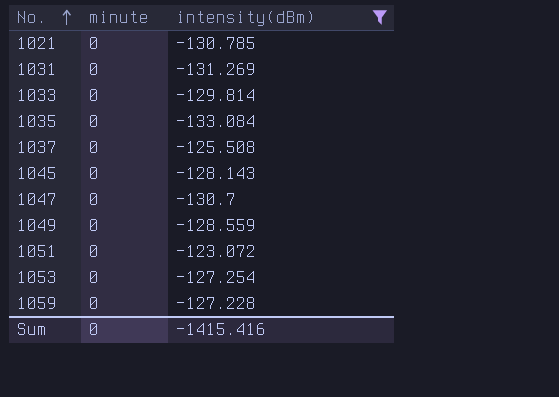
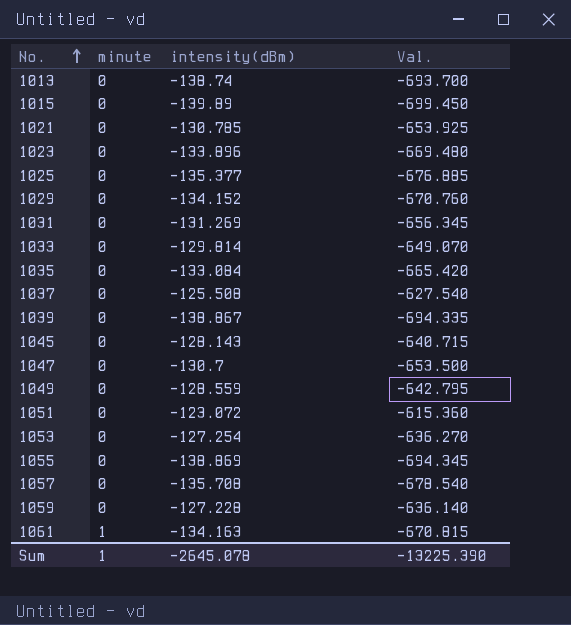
filter: intensity(dBm) >= -133.084 -> none
column Val. | formula: none -> [intensity(dBm)] * 5
Sum | minute: 0 -> 1
Sum | intensity(dBm): -1415.416 -> -2645.078

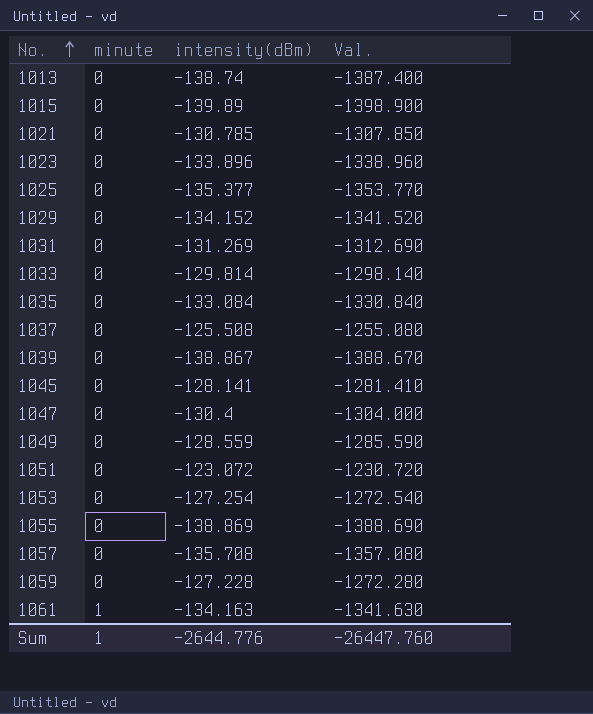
column Val. | formula: [intensity(dBm)] * 5 -> [intensity(dBm)] * 10
1045 | intensity(dBm): -128.143 -> -128.141
1047 | intensity(dBm): -130.7 -> -130.4
Sum | intensity(dBm): -2645.078 -> -2644.776
Sum | Val.: -13225.390 -> -26447.760

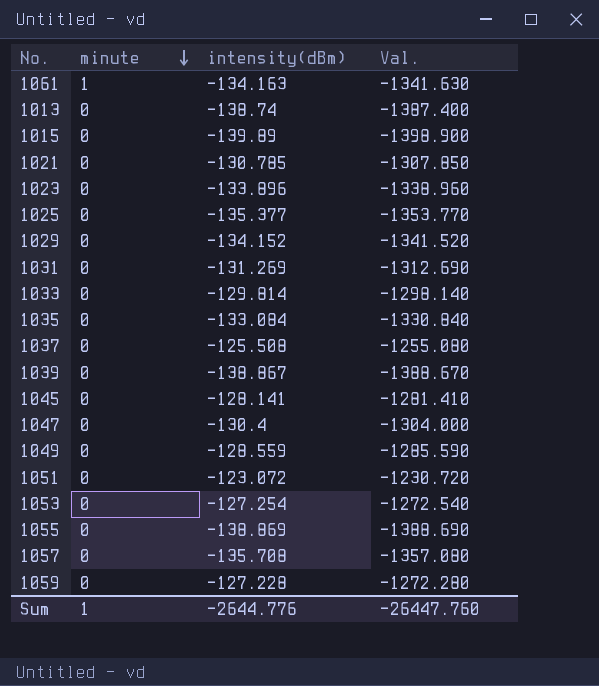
row order: No. ascending -> minute descending

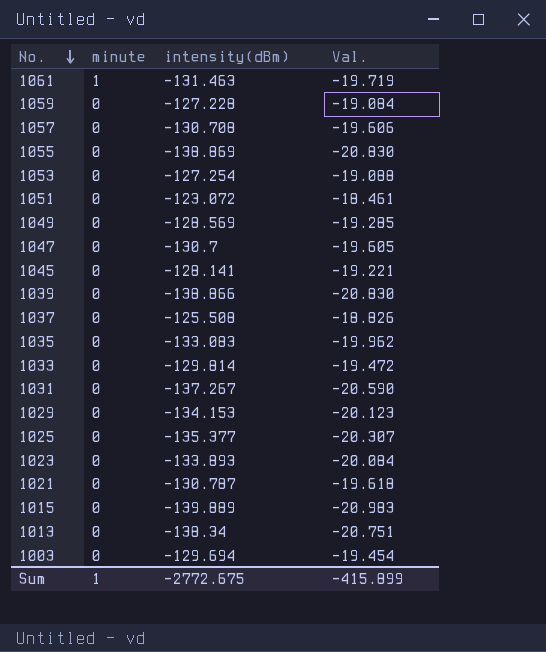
row order: minute descending -> No. descending
column Val. | formula: [intensity(dBm)] * 10 -> [intensity(dBm)] * 0.15
1061 | intensity(dBm): -134.163 -> -131.463
1057 | intensity(dBm): -135.708 -> -130.708
1049 | intensity(dBm): -128.559 -> -128.569
1047 | intensity(dBm): -130.4 -> -130.7
1039 | intensity(dBm): -138.867 -> -138.866
1035 | intensity(dBm): -133.084 -> -133.083
1031 | intensity(dBm): -131.269 -> -137.267
1029 | intensity(dBm): -134.152 -> -134.153
1023 | intensity(dBm): -133.896 -> -133.893
1021 | intensity(dBm): -130.785 -> -130.787
1015 | intensity(dBm): -139.89 -> -139.889
1013 | intensity(dBm): -138.74 -> -138.34
row 1003: none -> 0 | -129.694 | -19.454
Sum | intensity(dBm): -2644.776 -> -2772.675
Sum | Val.: -26447.760 -> -415.899

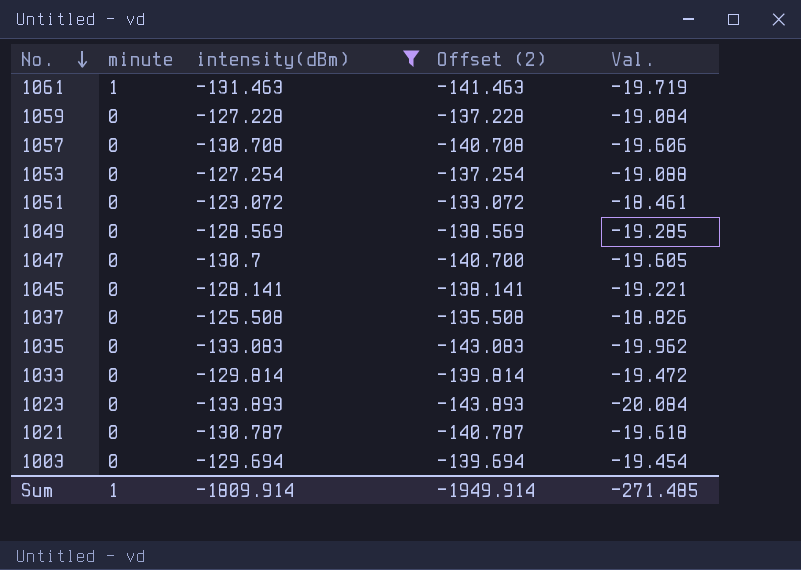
filter: none -> intensity(dBm) >= -133.893
column Offset (2) | formula: none -> [intensity(dBm)] - 10
Sum | intensity(dBm): -2772.675 -> -1809.914
Sum | Val.: -415.899 -> -271.485

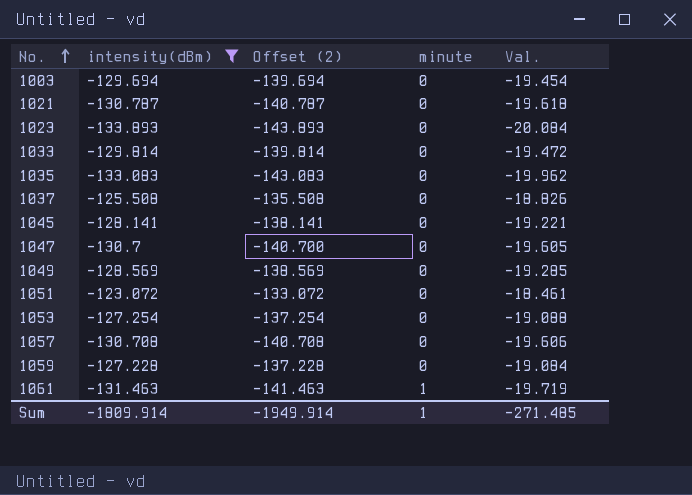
row order: No. descending -> No. ascending
column minute | position: 2 -> 4

